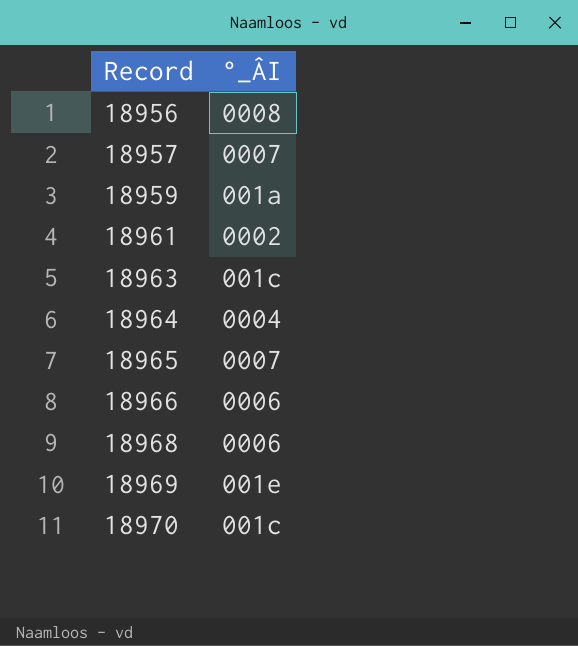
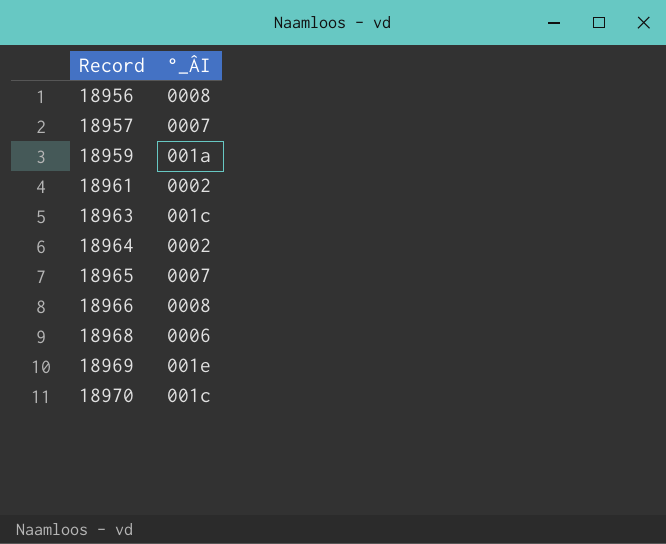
18964 | °_ÂI: 0004 -> 0002
18966 | °_ÂI: 0006 -> 0008

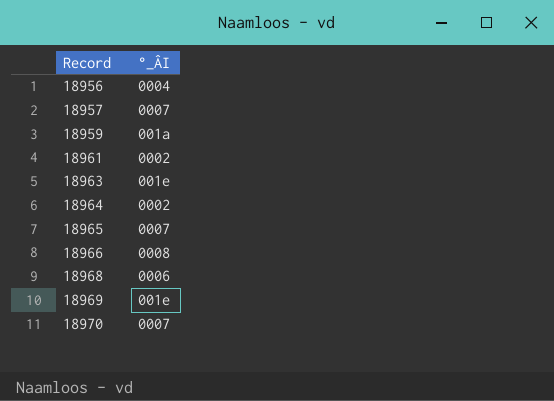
18956 | °_ÂI: 0008 -> 0004
18963 | °_ÂI: 001c -> 001e
18970 | °_ÂI: 001c -> 0007

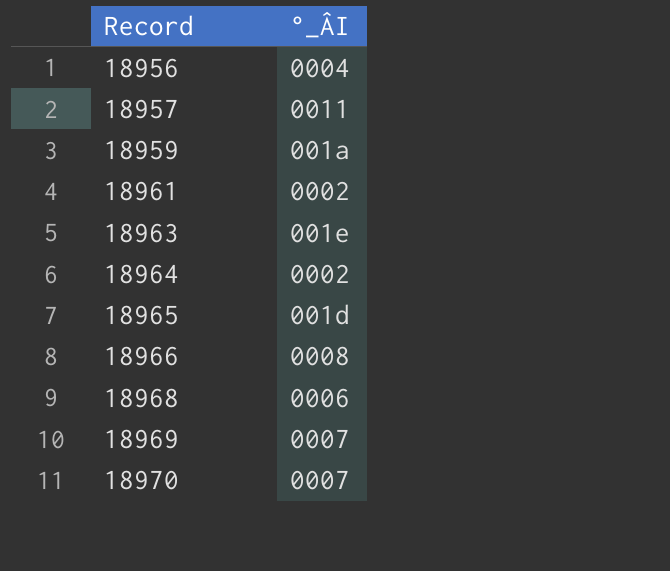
18957 | °_ÂI: 0007 -> 0011
18965 | °_ÂI: 0007 -> 001d
18969 | °_ÂI: 001e -> 0007

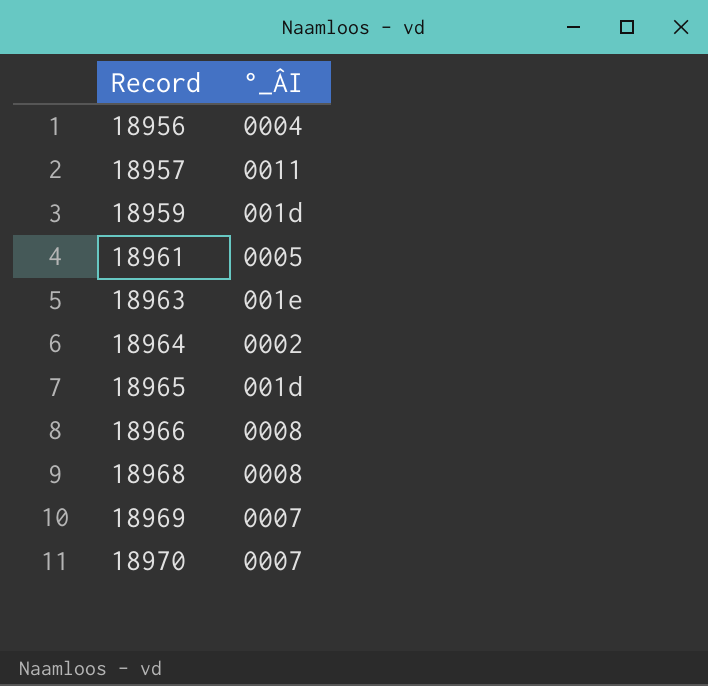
18959 | °_ÂI: 001a -> 001d
18961 | °_ÂI: 0002 -> 0005
18968 | °_ÂI: 0006 -> 0008

